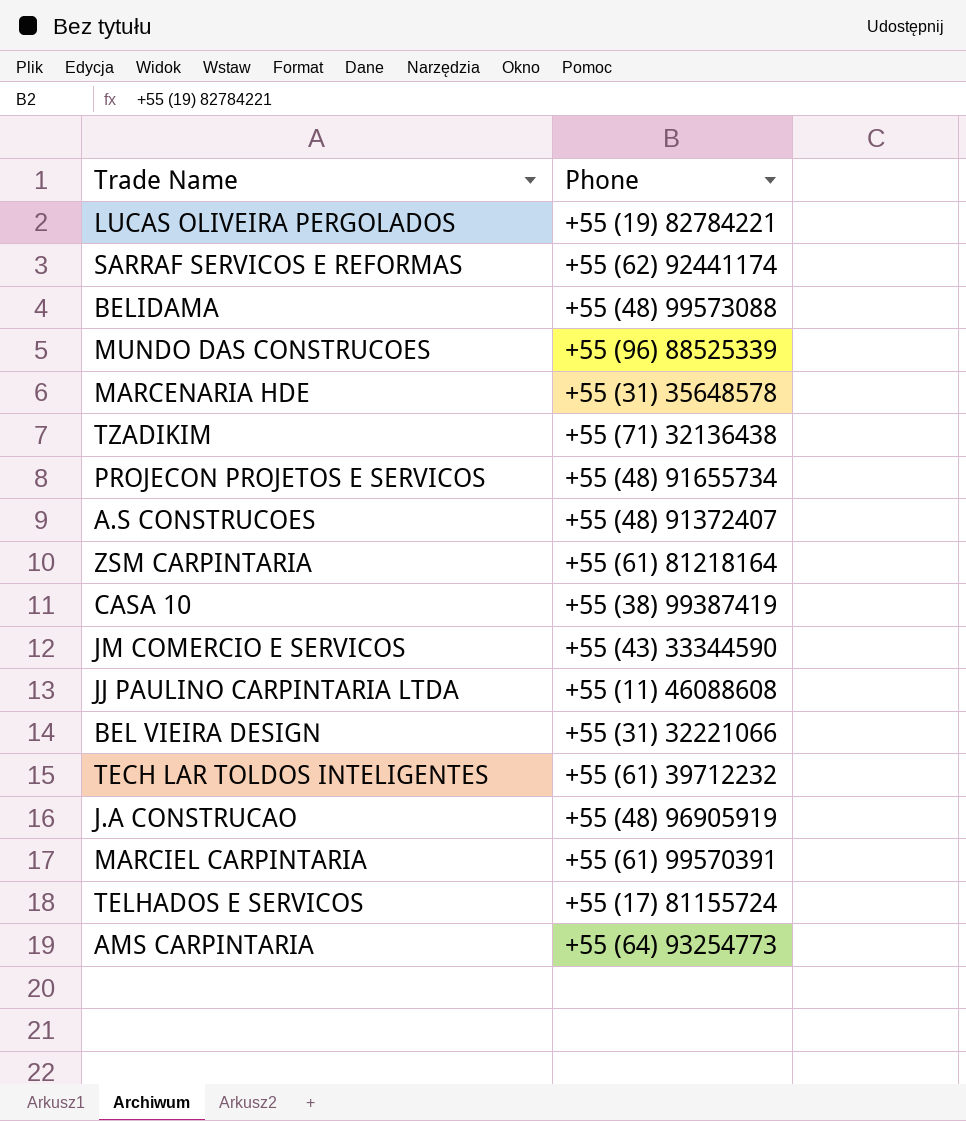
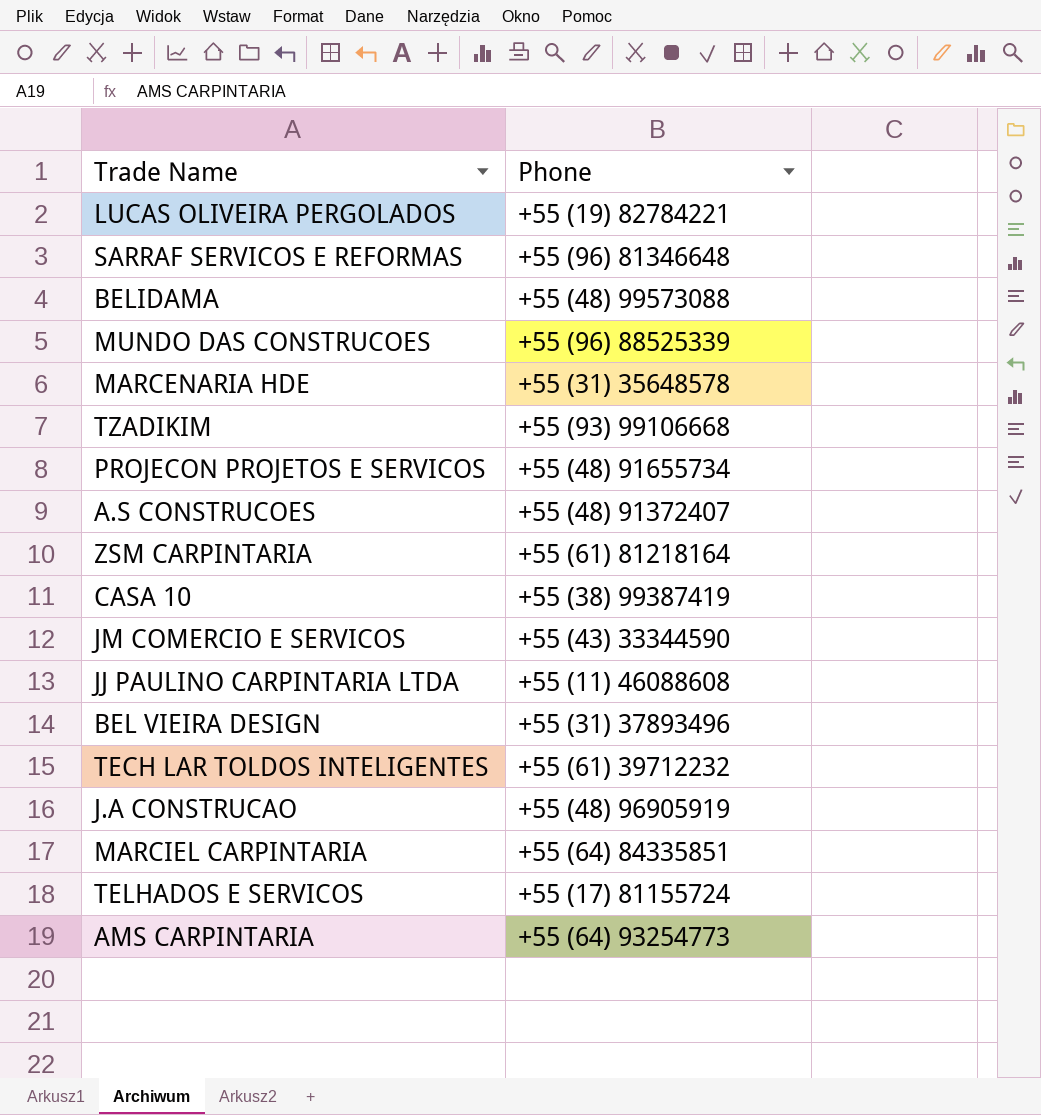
SARRAF SERVICOS E REFORMAS | Phone: +55 (62) 92441174 -> +55 (96) 81346648
TZADIKIM | Phone: +55 (71) 32136438 -> +55 (93) 99106668
BEL VIEIRA DESIGN | Phone: +55 (31) 32221066 -> +55 (31) 37893496
MARCIEL CARPINTARIA | Phone: +55 (61) 99570391 -> +55 (64) 84335851

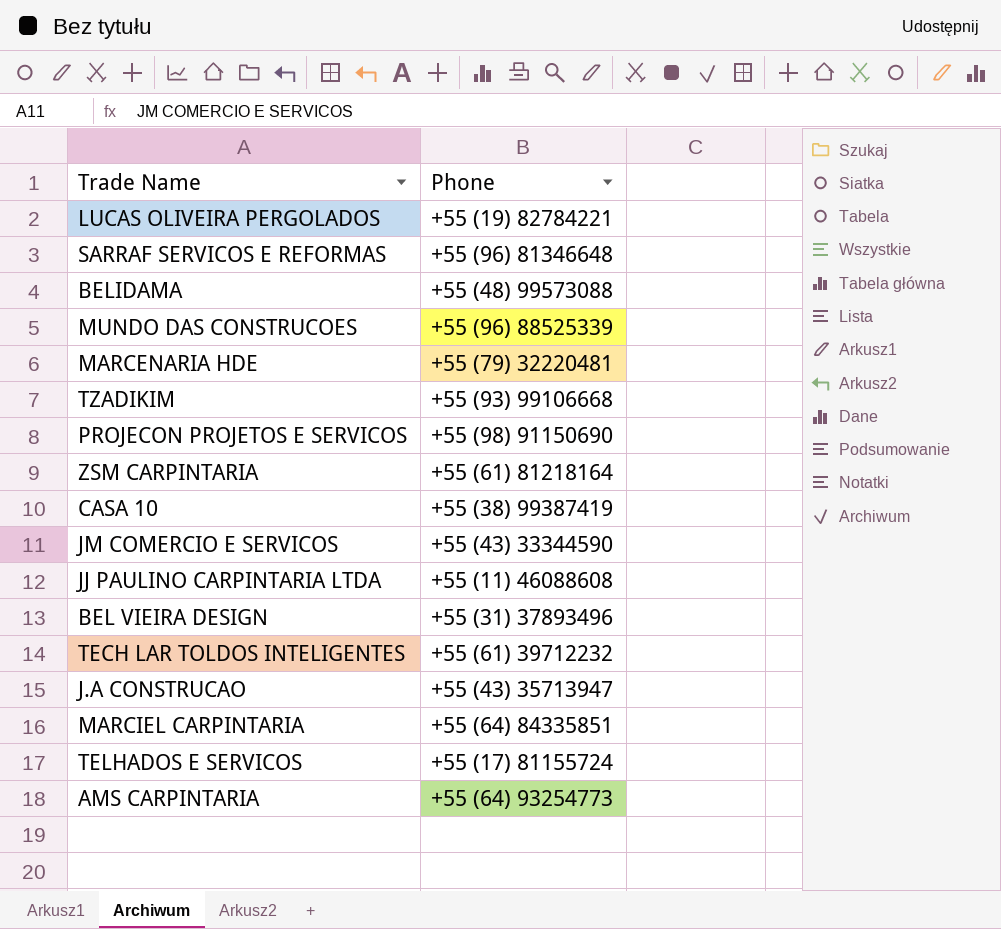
row A.S CONSTRUCOES: +55 (48) 91372407 -> none
MARCENARIA HDE | Phone: +55 (31) 35648578 -> +55 (79) 32220481
PROJECON PROJETOS E SERVICOS | Phone: +55 (48) 91655734 -> +55 (98) 91150690
J.A CONSTRUCAO | Phone: +55 (48) 96905919 -> +55 (43) 35713947

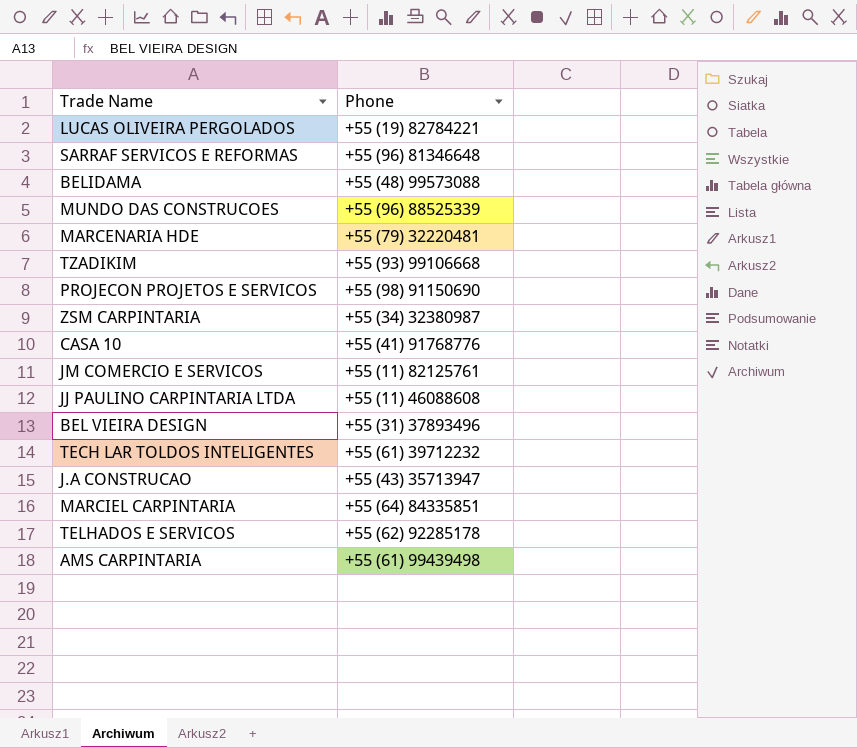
ZSM CARPINTARIA | Phone: +55 (61) 81218164 -> +55 (34) 32380987
CASA 10 | Phone: +55 (38) 99387419 -> +55 (41) 91768776
JM COMERCIO E SERVICOS | Phone: +55 (43) 33344590 -> +55 (11) 82125761
TELHADOS E SERVICOS | Phone: +55 (17) 81155724 -> +55 (62) 92285178
AMS CARPINTARIA | Phone: +55 (64) 93254773 -> +55 (61) 99439498

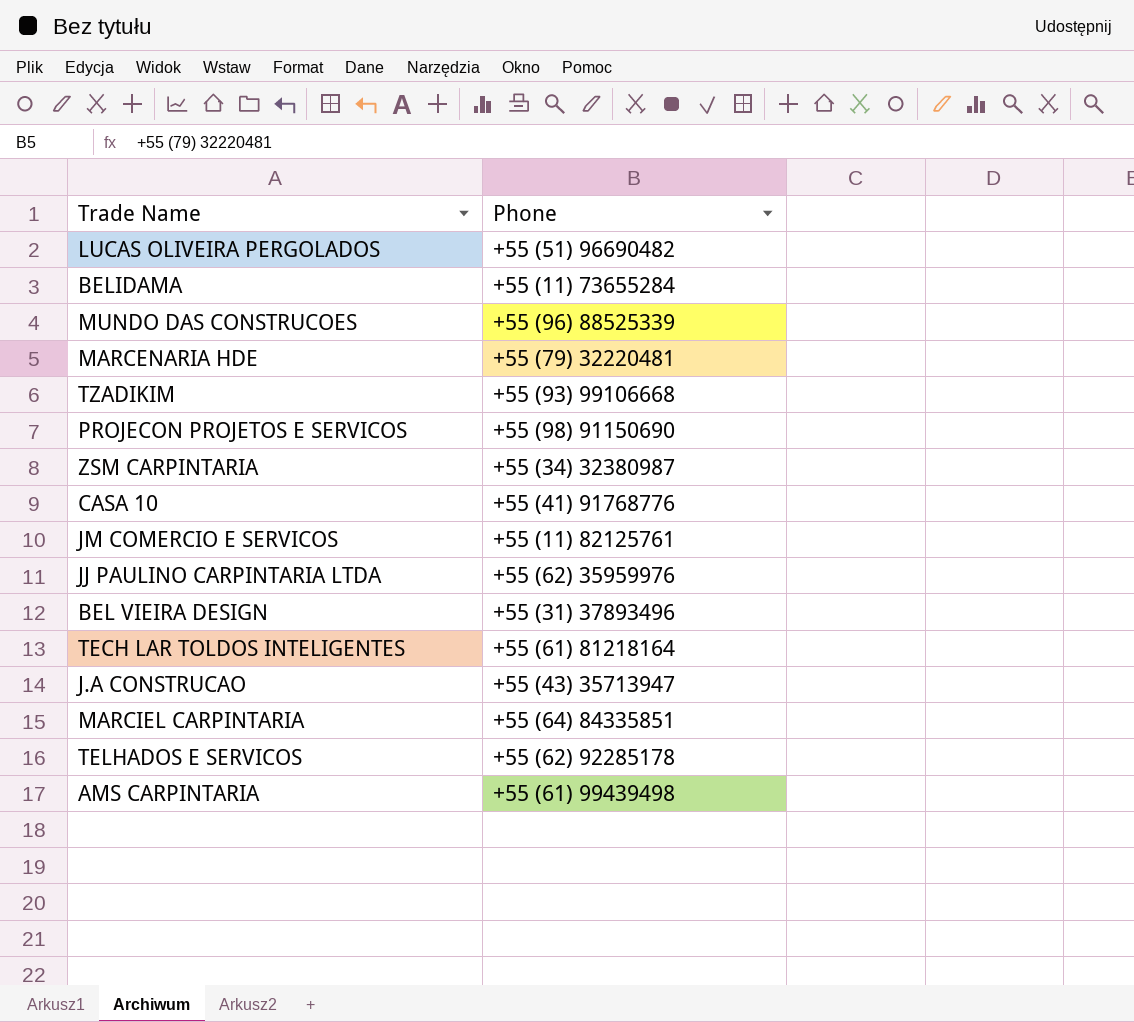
row SARRAF SERVICOS E REFORMAS: +55 (96) 81346648 -> none
LUCAS OLIVEIRA PERGOLADOS | Phone: +55 (19) 82784221 -> +55 (51) 96690482
BELIDAMA | Phone: +55 (48) 99573088 -> +55 (11) 73655284
JJ PAULINO CARPINTARIA LTDA | Phone: +55 (11) 46088608 -> +55 (62) 35959976
TECH LAR TOLDOS INTELIGENTES | Phone: +55 (61) 39712232 -> +55 (61) 81218164

